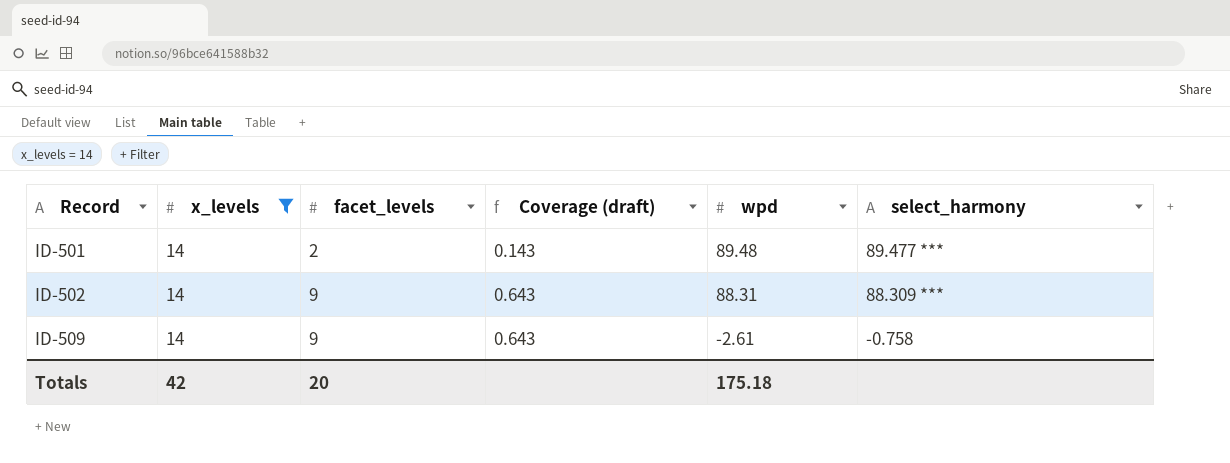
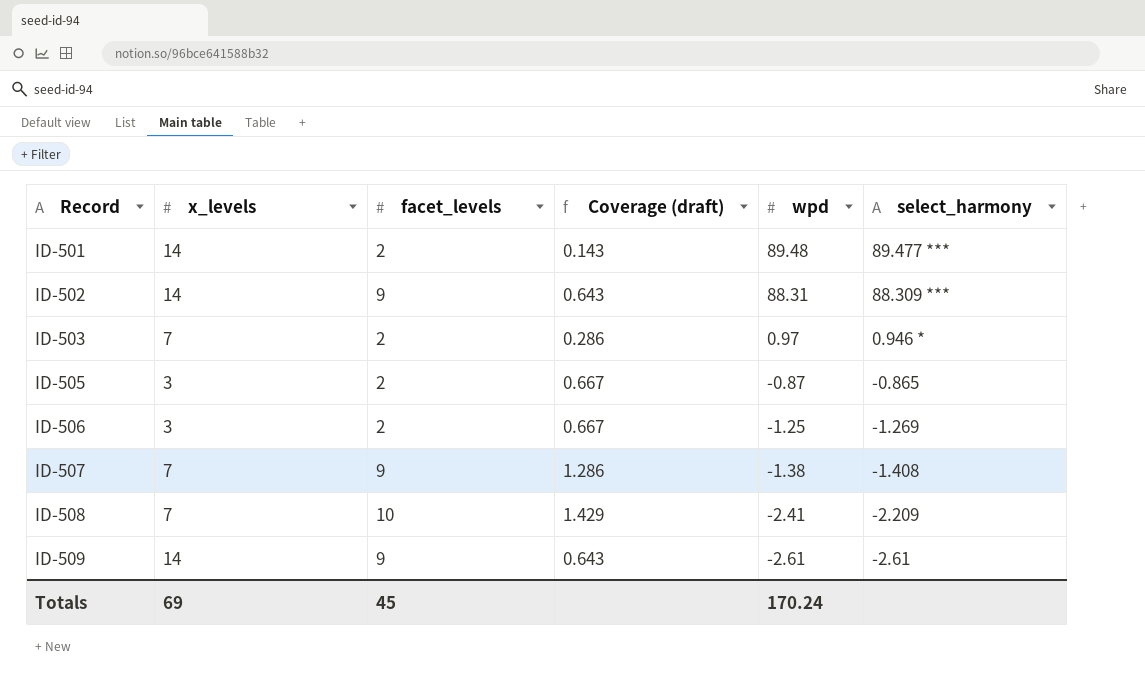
filter: x_levels = 14 -> none
ID-509 | select_harmony: -0.758 -> -2.61
Totals | x_levels: 42 -> 69
Totals | facet_levels: 20 -> 45
Totals | wpd: 175.18 -> 170.24

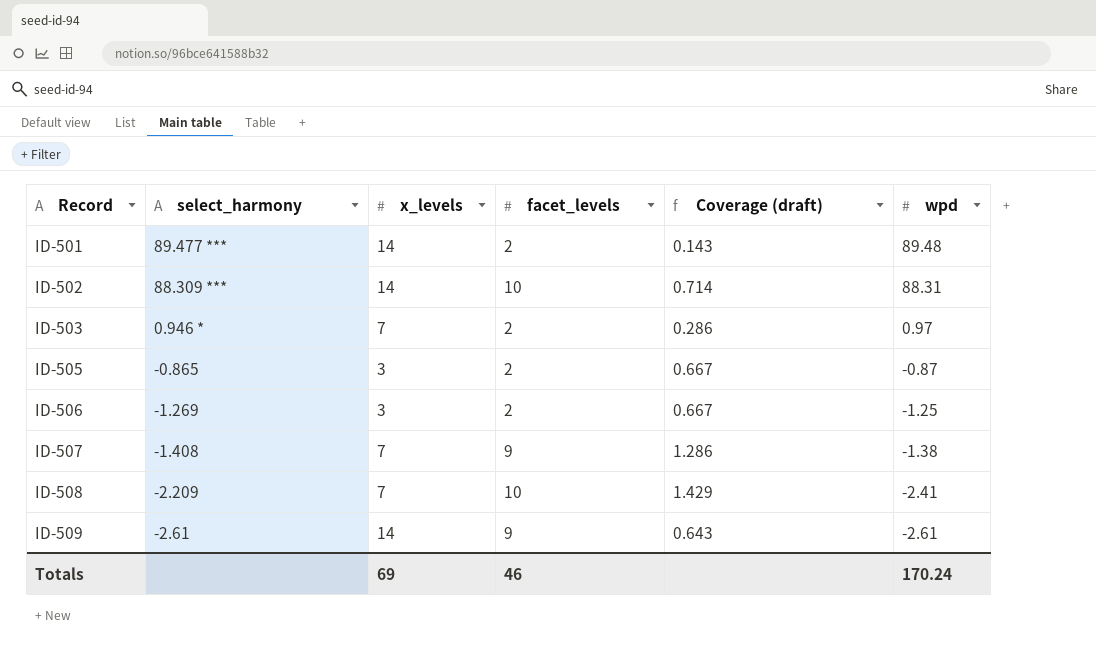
column select_harmony | position: 6 -> 2
ID-502 | facet_levels: 9 -> 10
ID-502 | Coverage (draft): 0.643 -> 0.714
Totals | facet_levels: 45 -> 46

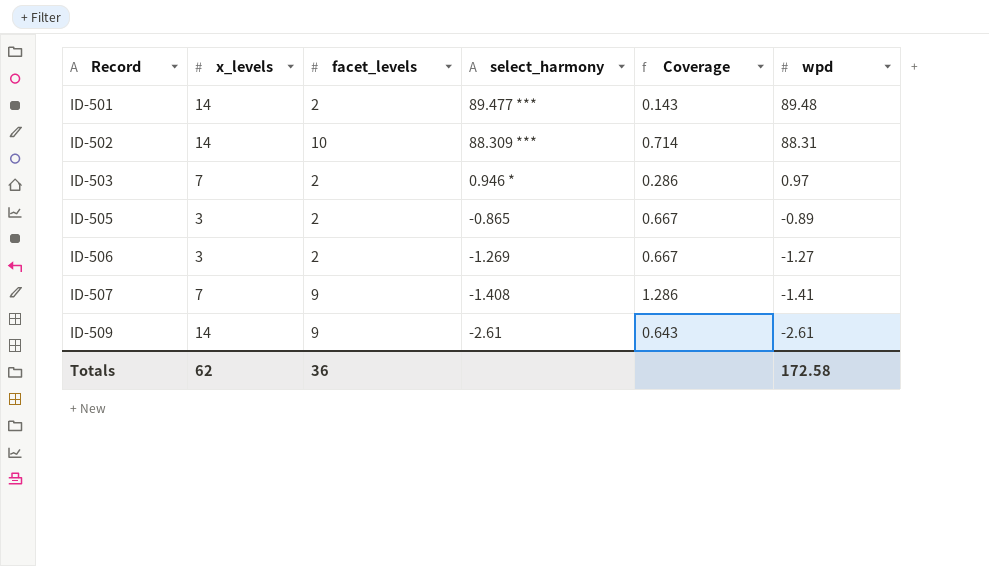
column select_harmony | position: 2 -> 4
column name: Coverage (draft) -> Coverage
row ID-508: -2.209 | 7 | 10 | 1.429 | -2.41 -> none
ID-505 | wpd: -0.87 -> -0.89
ID-506 | wpd: -1.25 -> -1.27
ID-507 | wpd: -1.38 -> -1.41
Totals | x_levels: 69 -> 62
Totals | facet_levels: 46 -> 36
Totals | wpd: 170.24 -> 172.58

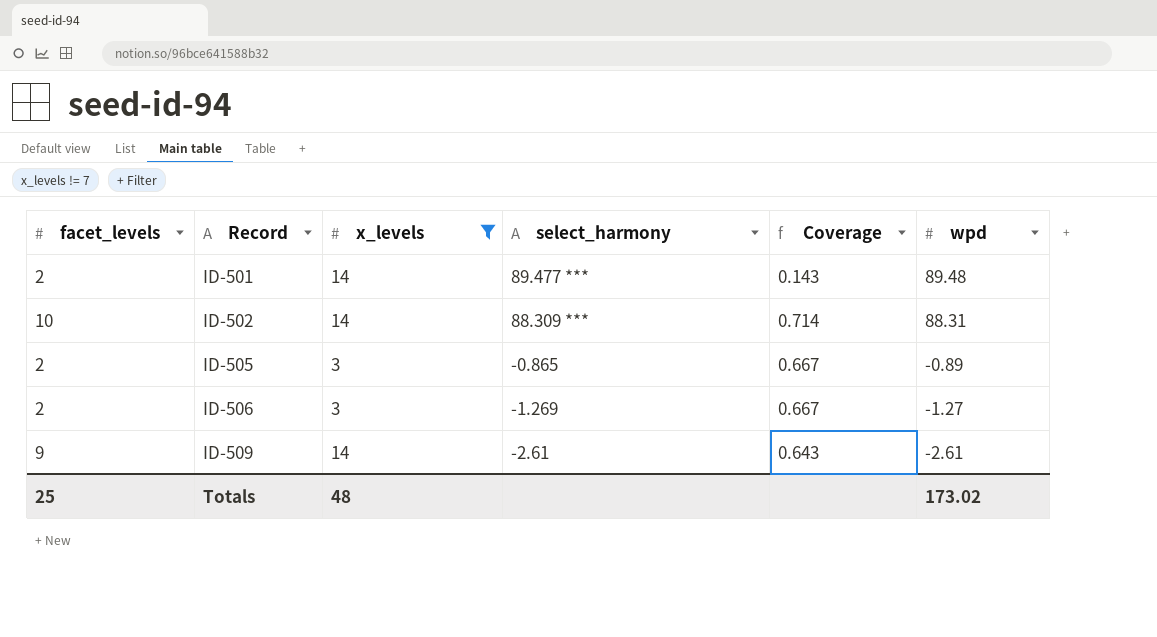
filter: none -> x_levels != 7
column facet_levels | position: 3 -> 1
Totals | facet_levels: 36 -> 25
Totals | x_levels: 62 -> 48
Totals | wpd: 172.58 -> 173.02

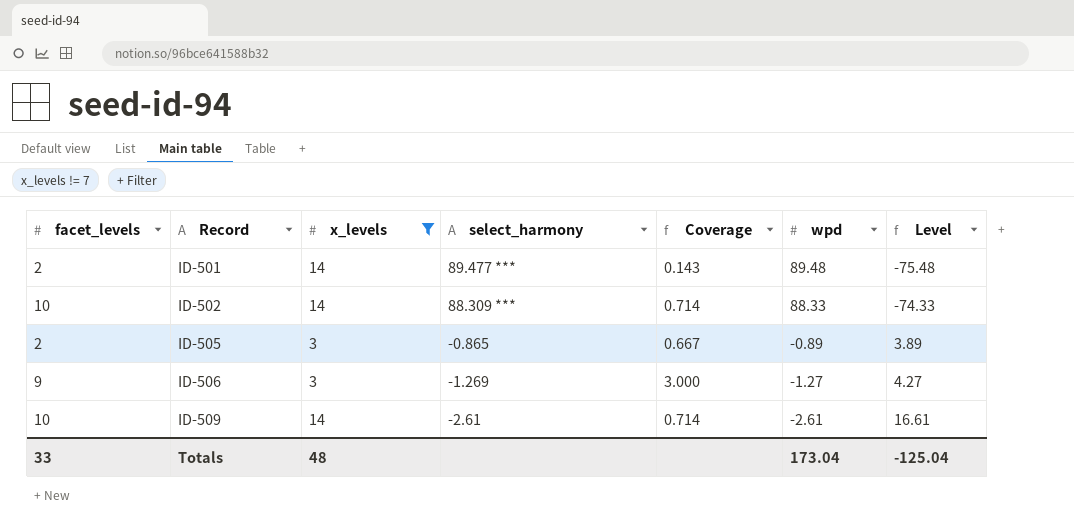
column Level | formula: none -> [x_levels] - [wpd]
ID-502 | wpd: 88.31 -> 88.33
ID-506 | facet_levels: 2 -> 9
ID-506 | Coverage: 0.667 -> 3.000
ID-509 | facet_levels: 9 -> 10
ID-509 | Coverage: 0.643 -> 0.714
Totals | facet_levels: 25 -> 33
Totals | wpd: 173.02 -> 173.04

